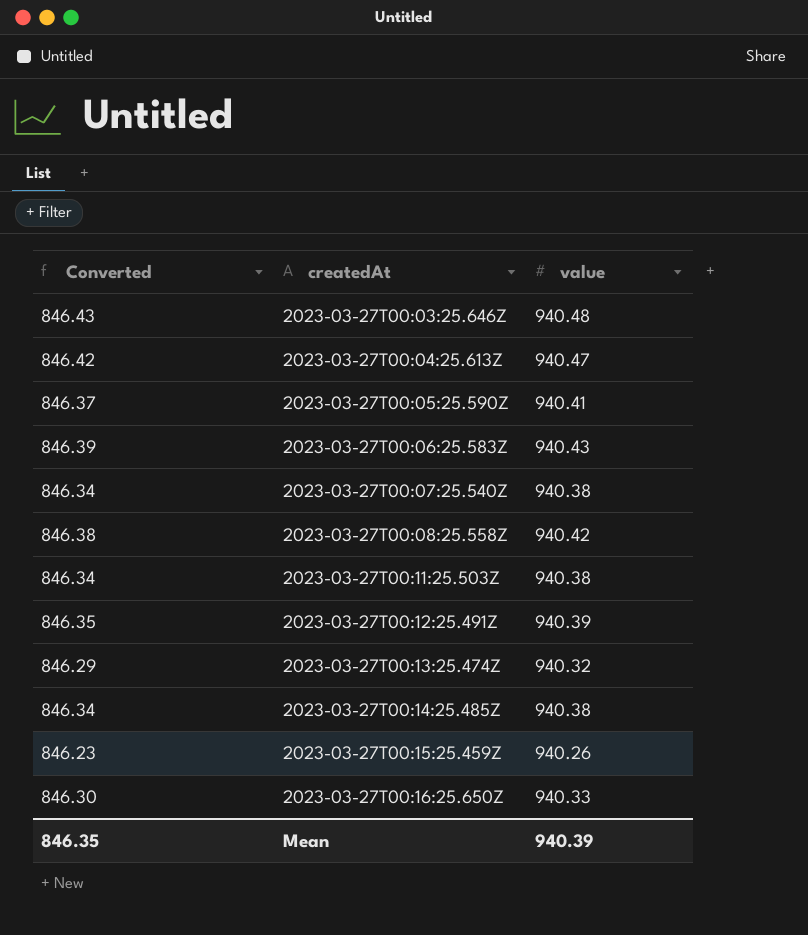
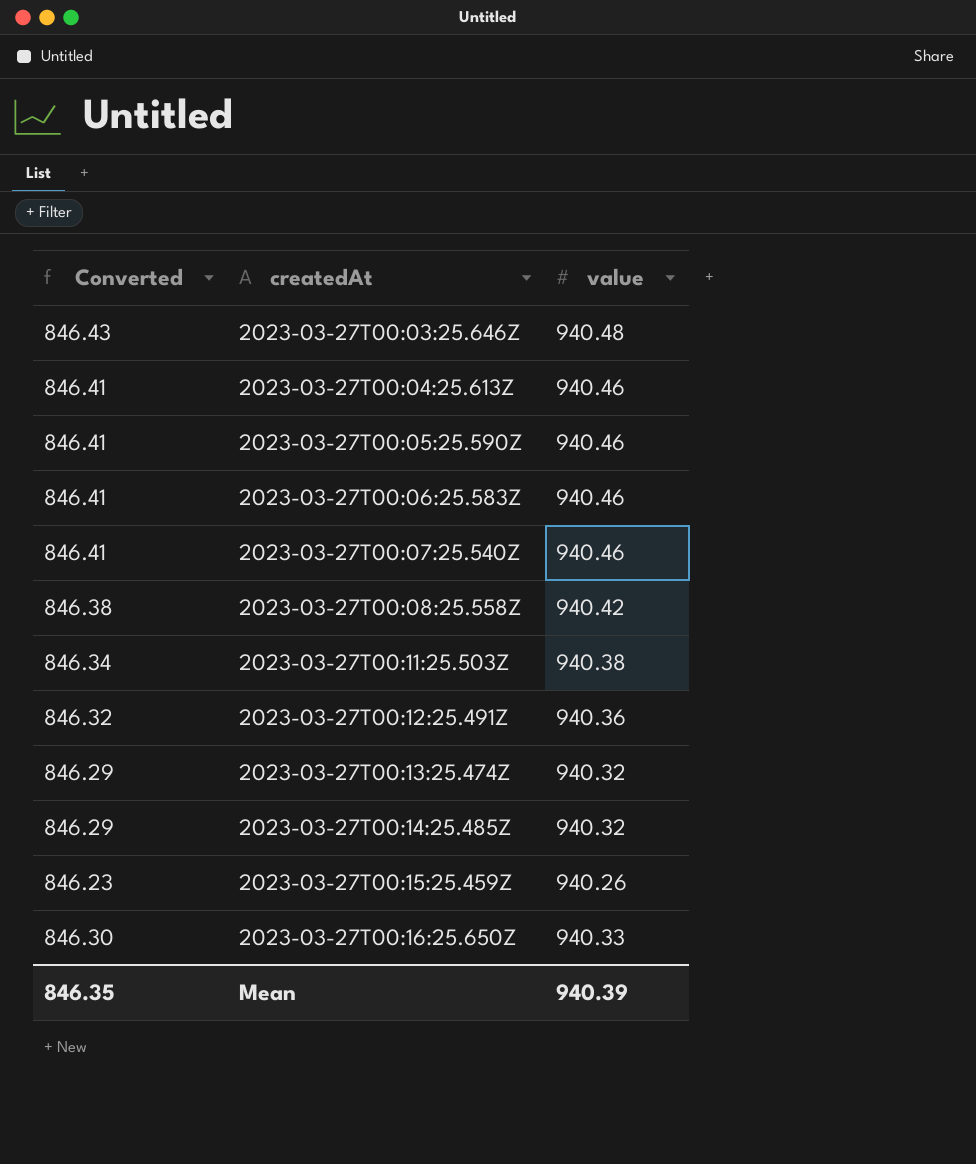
2023-03-27T00:04:25.613Z | Converted: 846.42 -> 846.41
2023-03-27T00:04:25.613Z | value: 940.47 -> 940.46
2023-03-27T00:05:25.590Z | Converted: 846.37 -> 846.41
2023-03-27T00:05:25.590Z | value: 940.41 -> 940.46
2023-03-27T00:06:25.583Z | Converted: 846.39 -> 846.41
2023-03-27T00:06:25.583Z | value: 940.43 -> 940.46
2023-03-27T00:07:25.540Z | Converted: 846.34 -> 846.41
2023-03-27T00:07:25.540Z | value: 940.38 -> 940.46
2023-03-27T00:12:25.491Z | Converted: 846.35 -> 846.32
2023-03-27T00:12:25.491Z | value: 940.39 -> 940.36
2023-03-27T00:14:25.485Z | Converted: 846.34 -> 846.29
2023-03-27T00:14:25.485Z | value: 940.38 -> 940.32

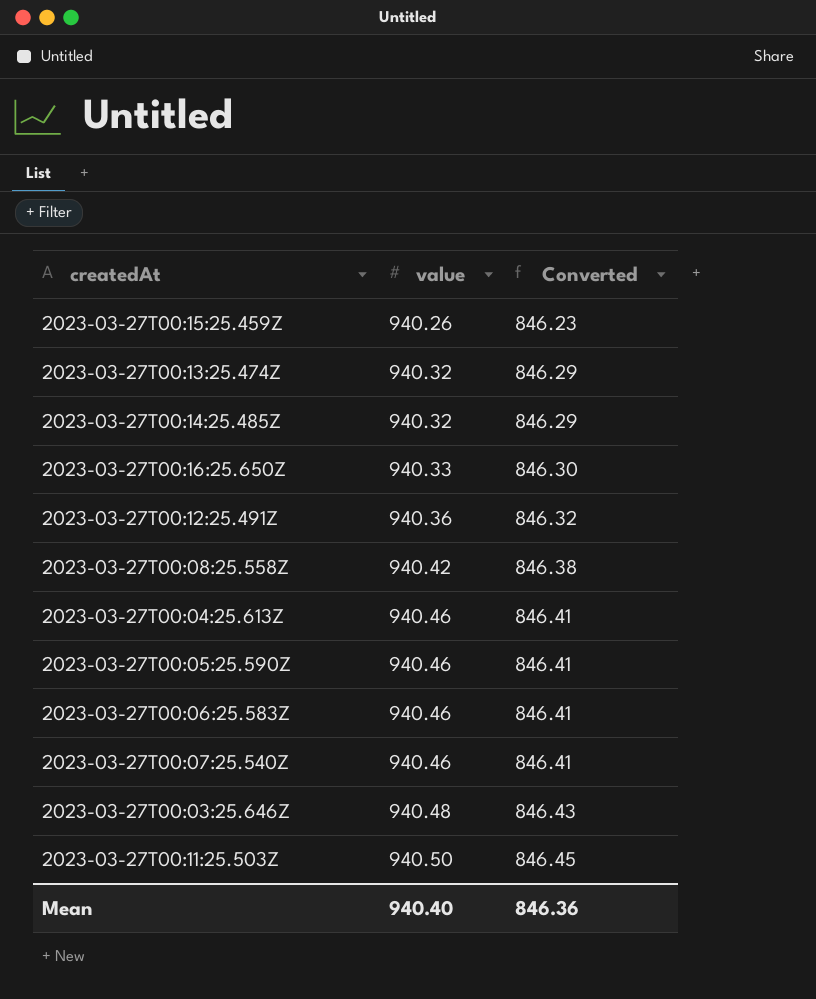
row order: createdAt ascending -> value ascending
column Converted | position: 1 -> 3
2023-03-27T00:11:25.503Z | value: 940.38 -> 940.50
2023-03-27T00:11:25.503Z | Converted: 846.34 -> 846.45
Mean | value: 940.39 -> 940.40
Mean | Converted: 846.35 -> 846.36

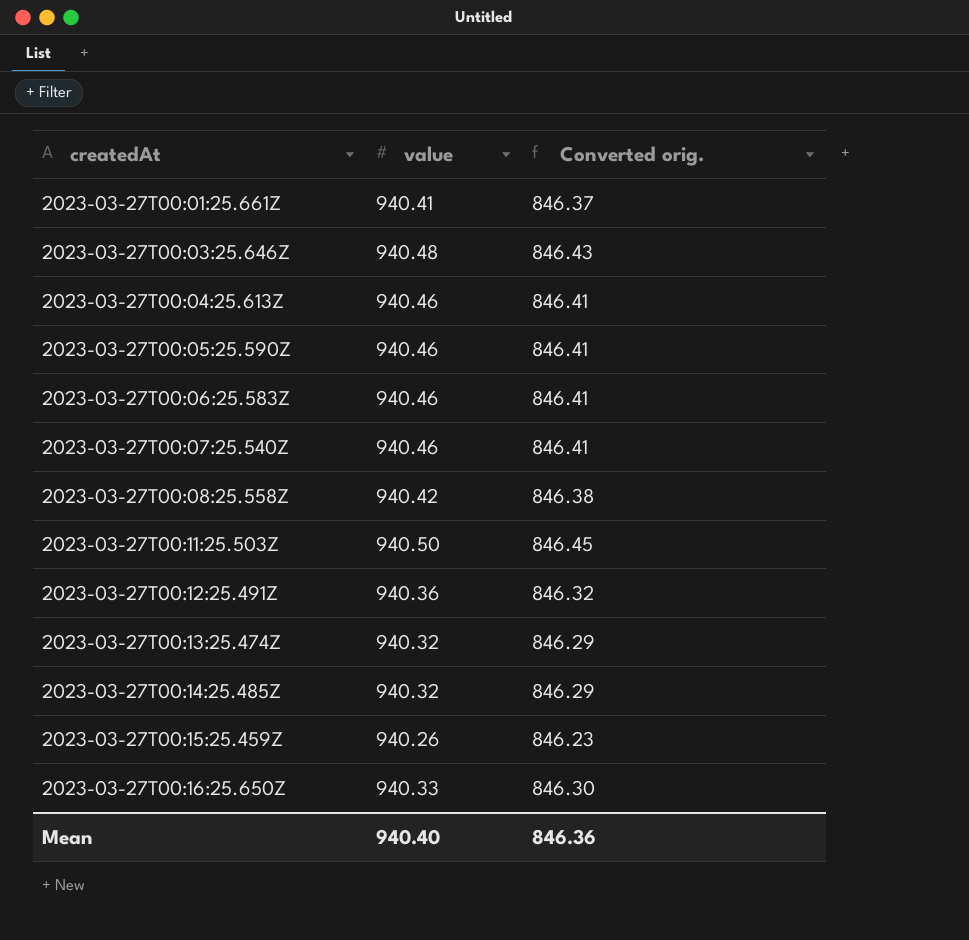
row order: value ascending -> createdAt ascending
column name: Converted -> Converted orig.
row 2023-03-27T00:01:25.661Z: none -> 940.41 | 846.37

